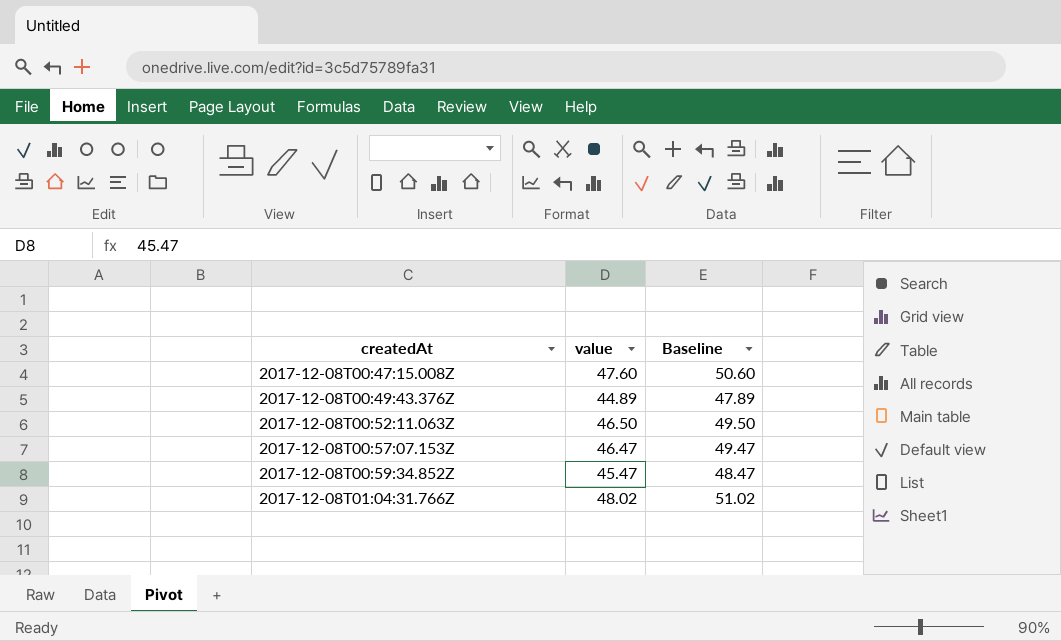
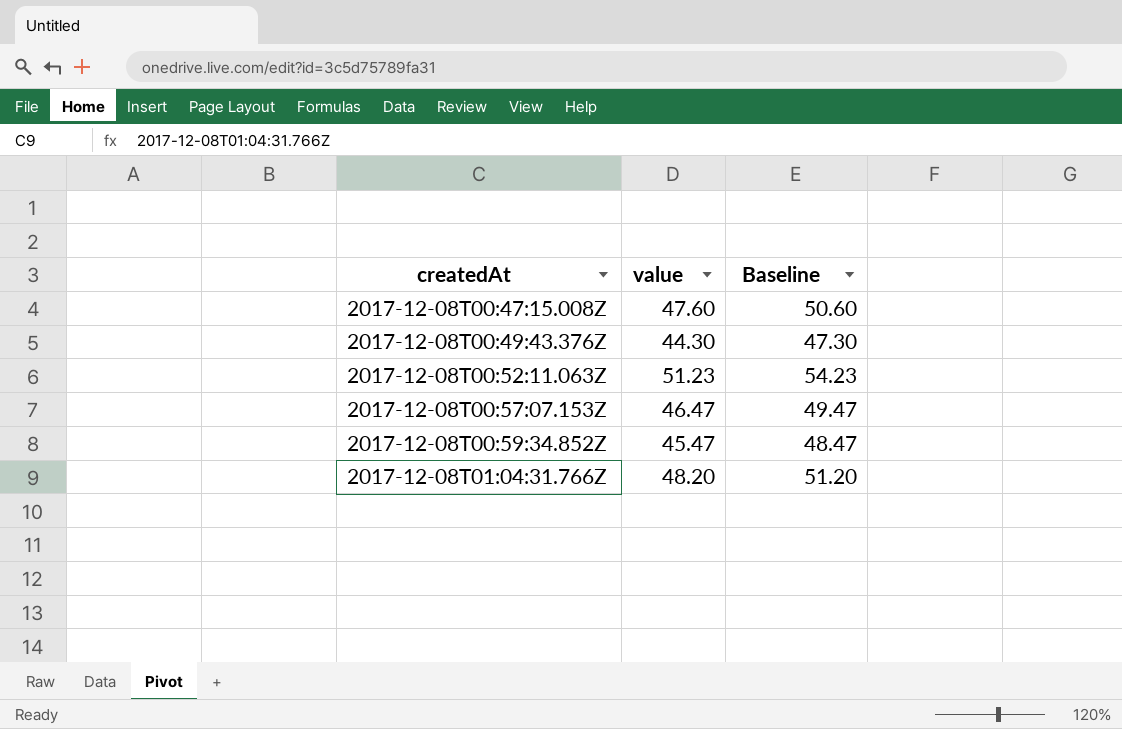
2017-12-08T00:49:43.376Z | value: 44.89 -> 44.30
2017-12-08T00:49:43.376Z | Baseline: 47.89 -> 47.30
2017-12-08T00:52:11.063Z | value: 46.50 -> 51.23
2017-12-08T00:52:11.063Z | Baseline: 49.50 -> 54.23
2017-12-08T01:04:31.766Z | value: 48.02 -> 48.20
2017-12-08T01:04:31.766Z | Baseline: 51.02 -> 51.20

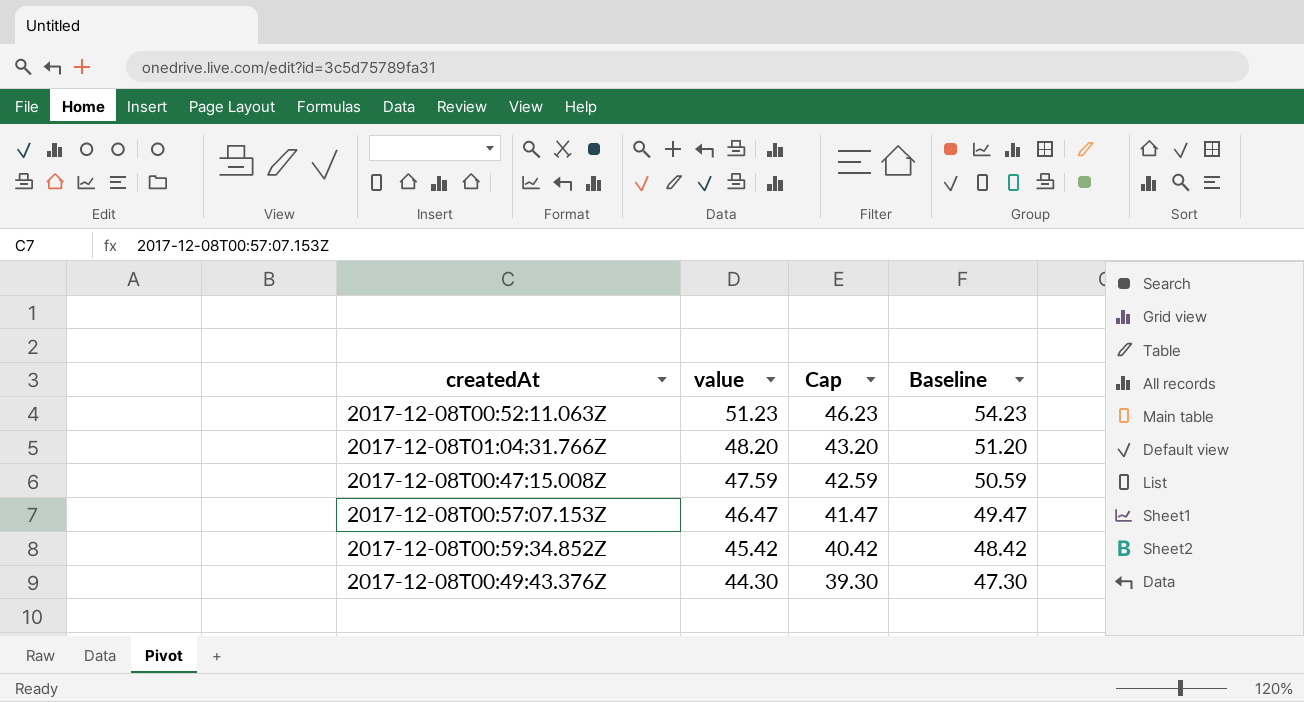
row order: createdAt ascending -> value descending
column Cap | formula: none -> [value] - 5
2017-12-08T00:47:15.008Z | value: 47.60 -> 47.59
2017-12-08T00:47:15.008Z | Baseline: 50.60 -> 50.59
2017-12-08T00:59:34.852Z | value: 45.47 -> 45.42
2017-12-08T00:59:34.852Z | Baseline: 48.47 -> 48.42

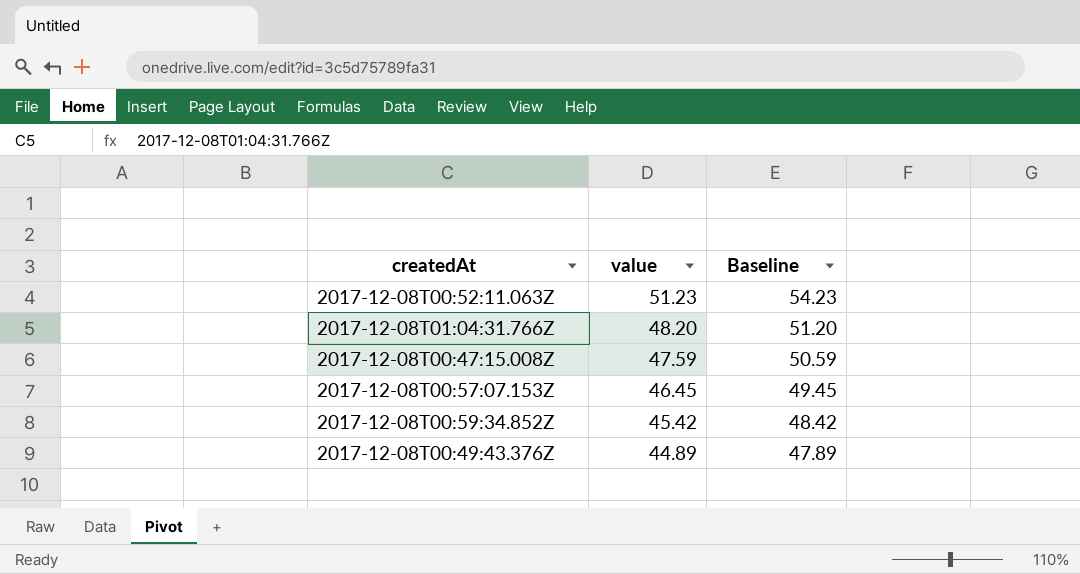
column Cap | formula: [value] - 5 -> none
2017-12-08T00:57:07.153Z | value: 46.47 -> 46.45
2017-12-08T00:57:07.153Z | Baseline: 49.47 -> 49.45
2017-12-08T00:49:43.376Z | value: 44.30 -> 44.89
2017-12-08T00:49:43.376Z | Baseline: 47.30 -> 47.89

